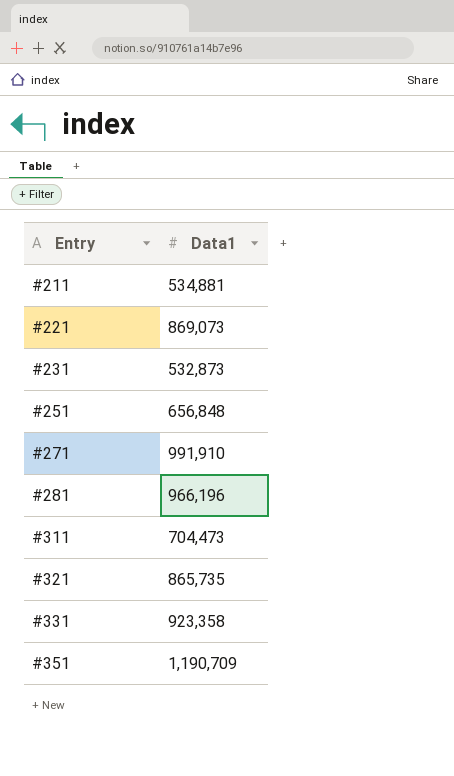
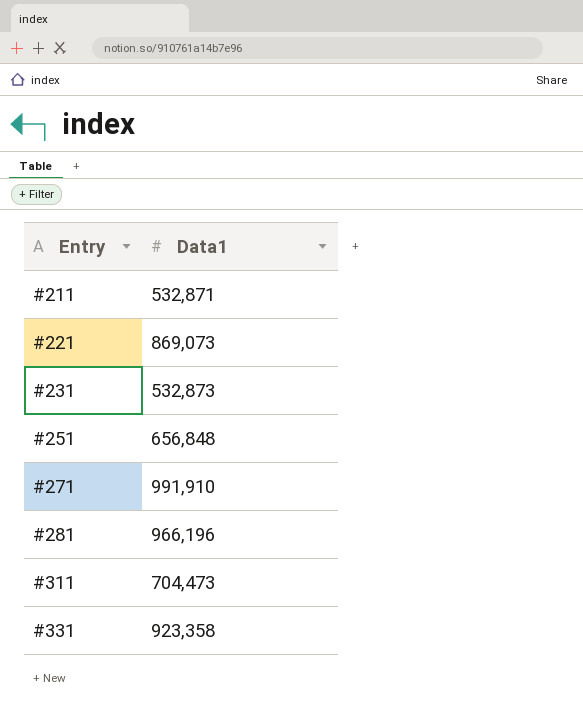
row #321: 865,735 -> none
row #351: 1,190,709 -> none
#211 | Data1: 534,881 -> 532,871

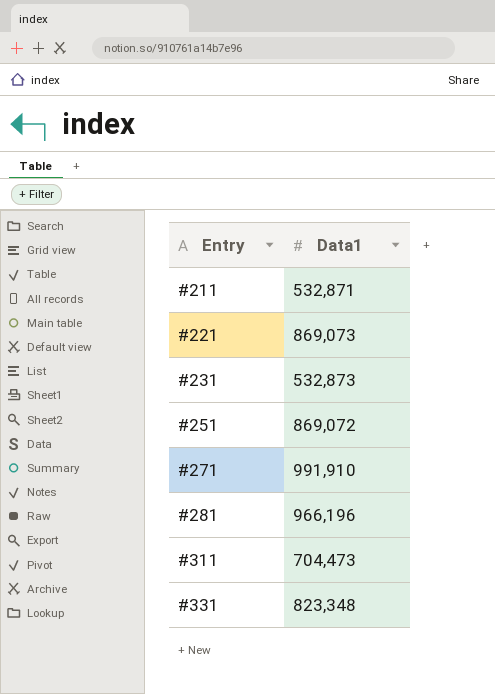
#251 | Data1: 656,848 -> 869,072
#331 | Data1: 923,358 -> 823,348

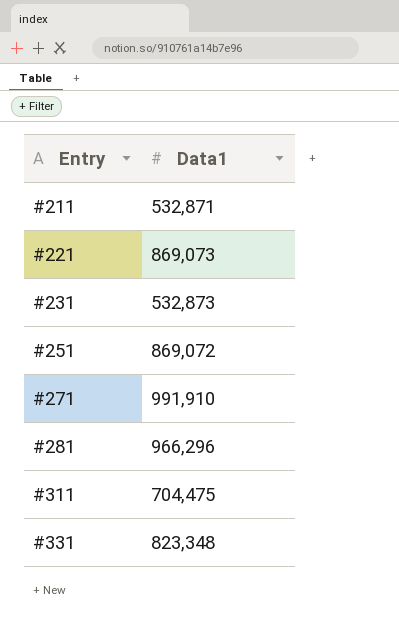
#281 | Data1: 966,196 -> 966,296
#311 | Data1: 704,473 -> 704,475

